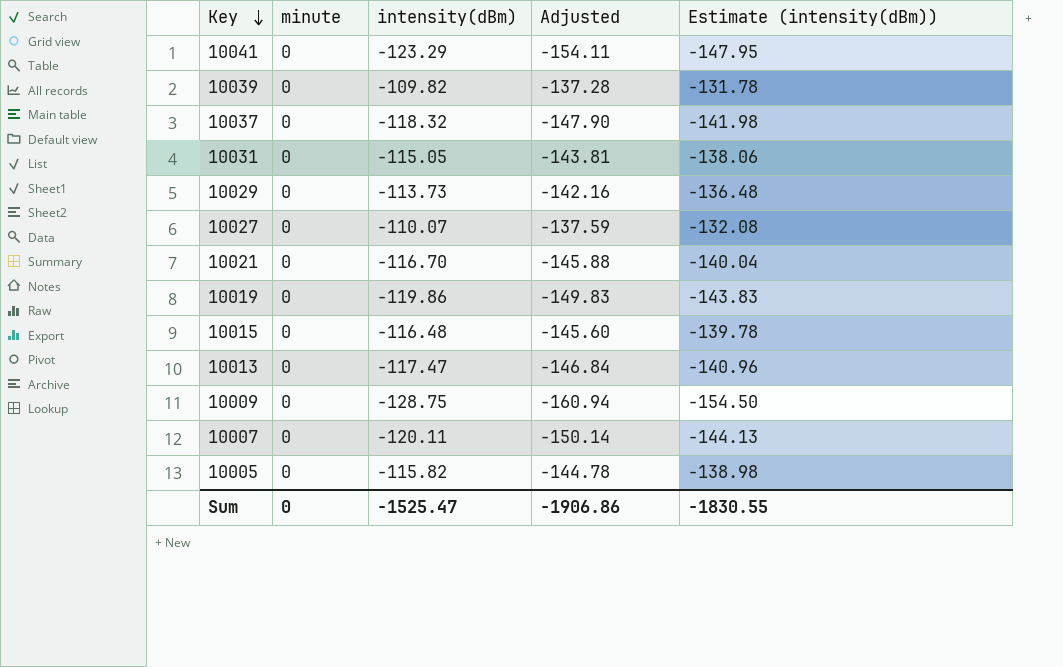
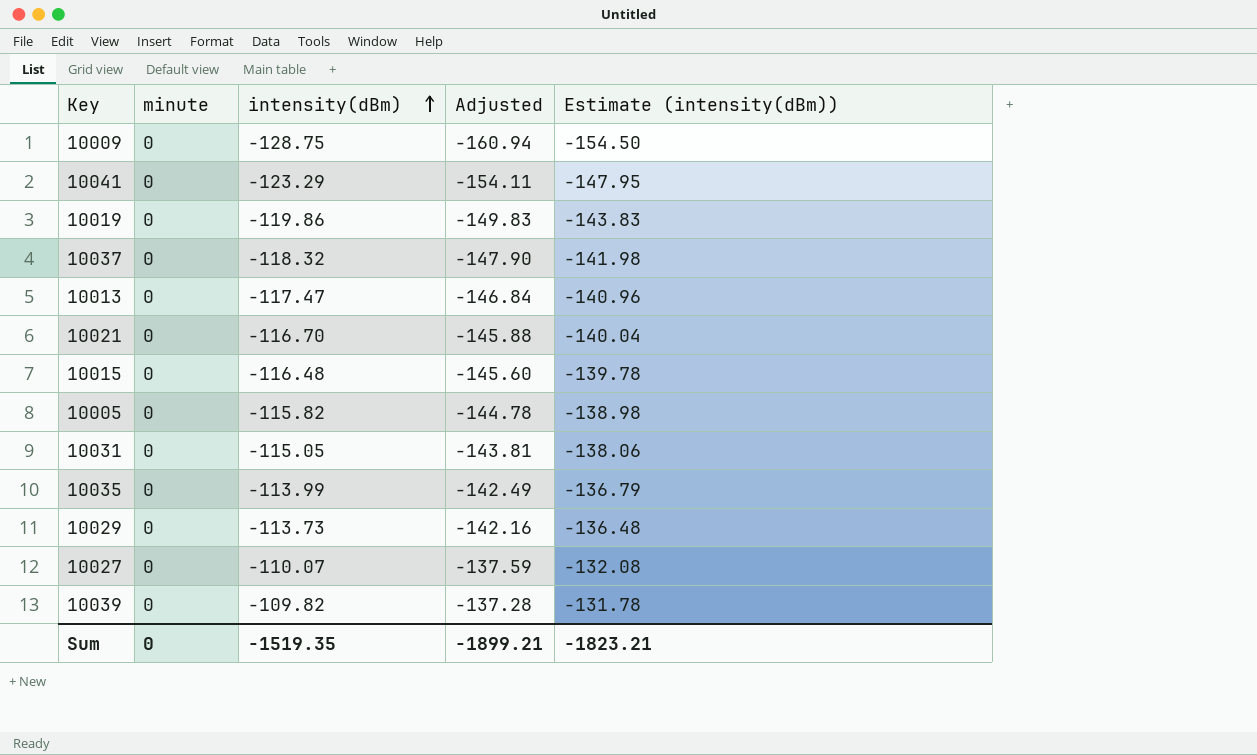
row order: Key descending -> intensity(dBm) ascending
row 10007: 0 | -120.11 | -150.14 | -144.13 -> none
row 10035: none -> 0 | -113.99 | -142.49 | -136.79
Sum | intensity(dBm): -1525.47 -> -1519.35
Sum | Adjusted: -1906.86 -> -1899.21
Sum | Estimate (intensity(dBm)): -1830.55 -> -1823.21

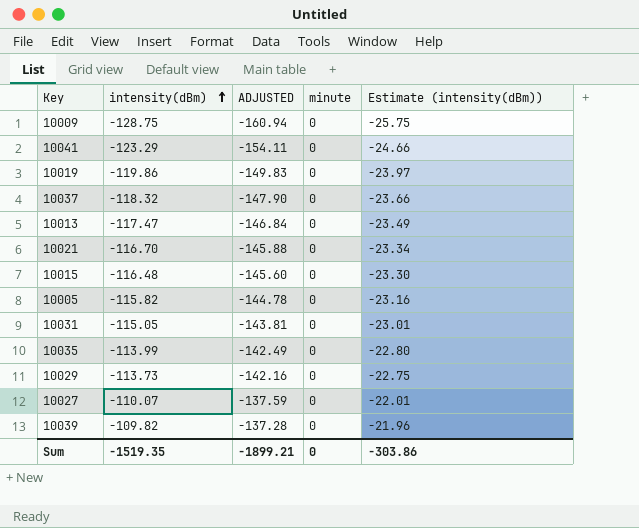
column name: Adjusted -> ADJUSTED
column minute | position: 2 -> 4
column Estimate (intensity(dBm)) | formula: [intensity(dBm)] * 1.2 -> [intensity(dBm)] * 0.2
Sum | Estimate (intensity(dBm)): -1823.21 -> -303.86

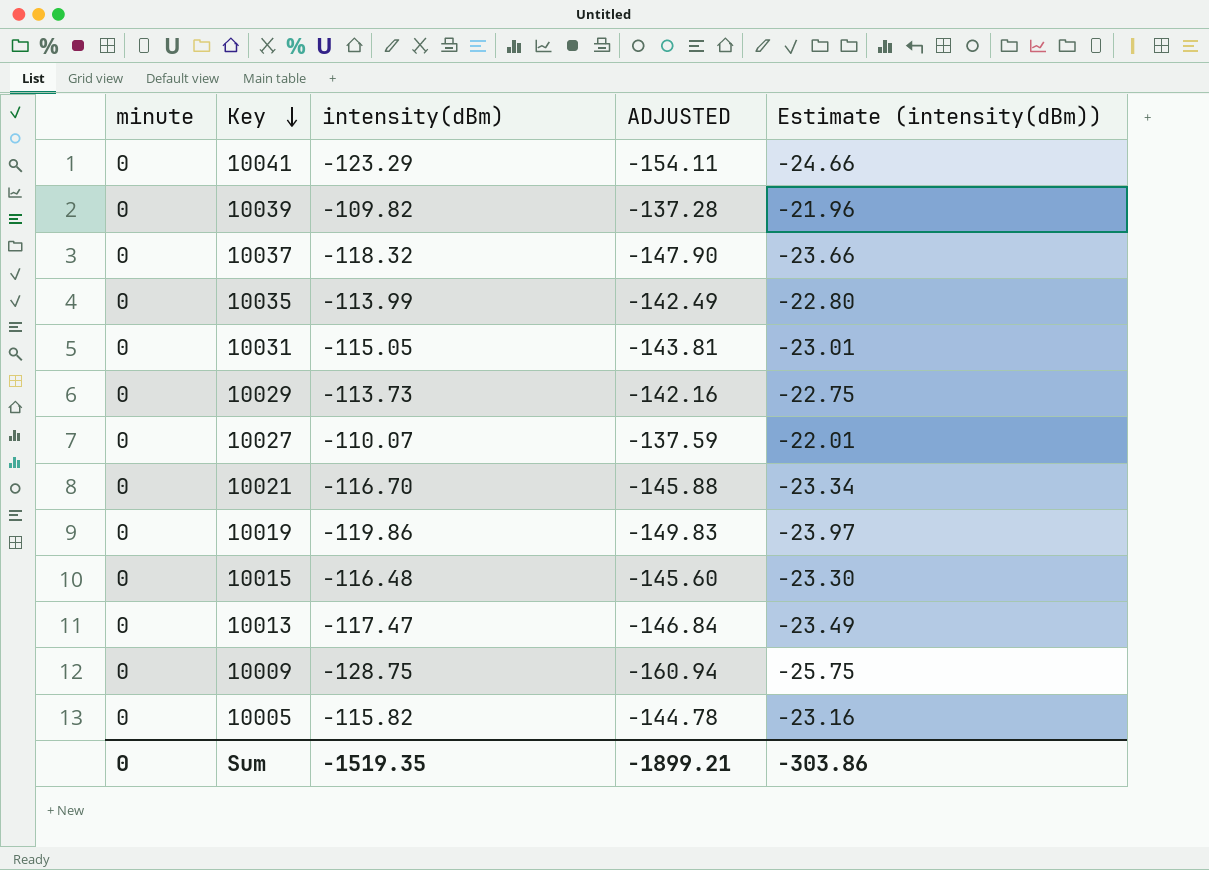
row order: intensity(dBm) ascending -> Key descending
column minute | position: 4 -> 1

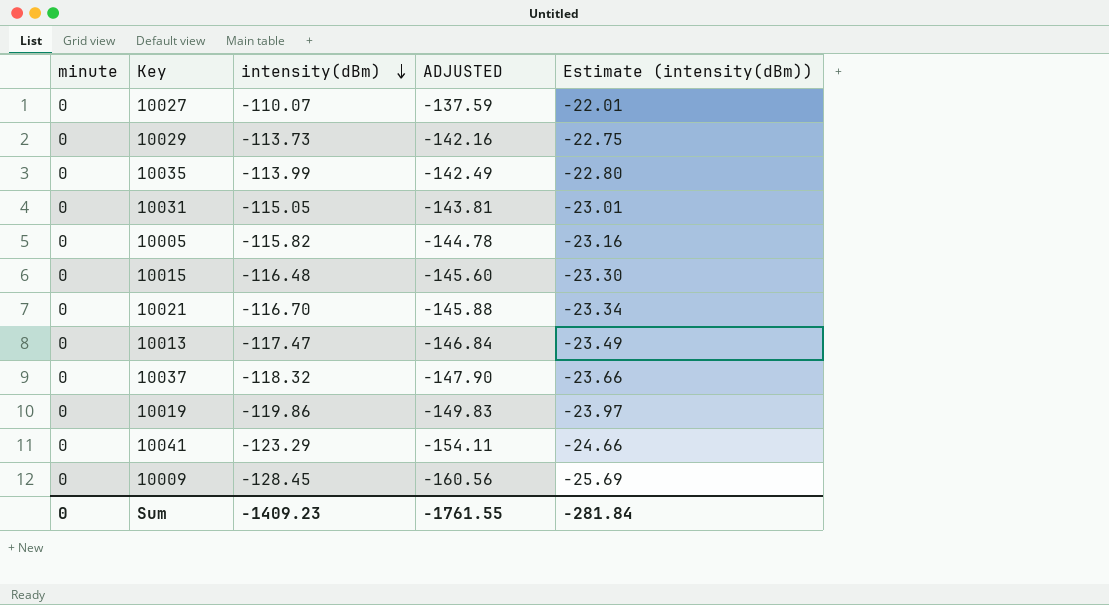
row order: Key descending -> intensity(dBm) descending
row 10039: 0 | -109.82 | -137.28 | -21.96 -> none
10009 | intensity(dBm): -128.75 -> -128.45
10009 | ADJUSTED: -160.94 -> -160.56
10009 | Estimate (intensity(dBm)): -25.75 -> -25.69
Sum | intensity(dBm): -1519.35 -> -1409.23
Sum | ADJUSTED: -1899.21 -> -1761.55
Sum | Estimate (intensity(dBm)): -303.86 -> -281.84

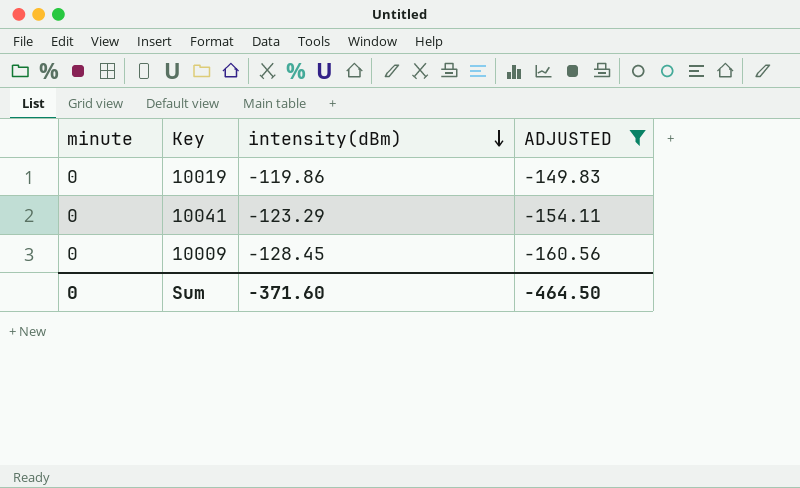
filter: none -> ADJUSTED <= -149.83
column Estimate (intensity(dBm)) | formula: [intensity(dBm)] * 0.2 -> none
Sum | intensity(dBm): -1409.23 -> -371.60
Sum | ADJUSTED: -1761.55 -> -464.50

